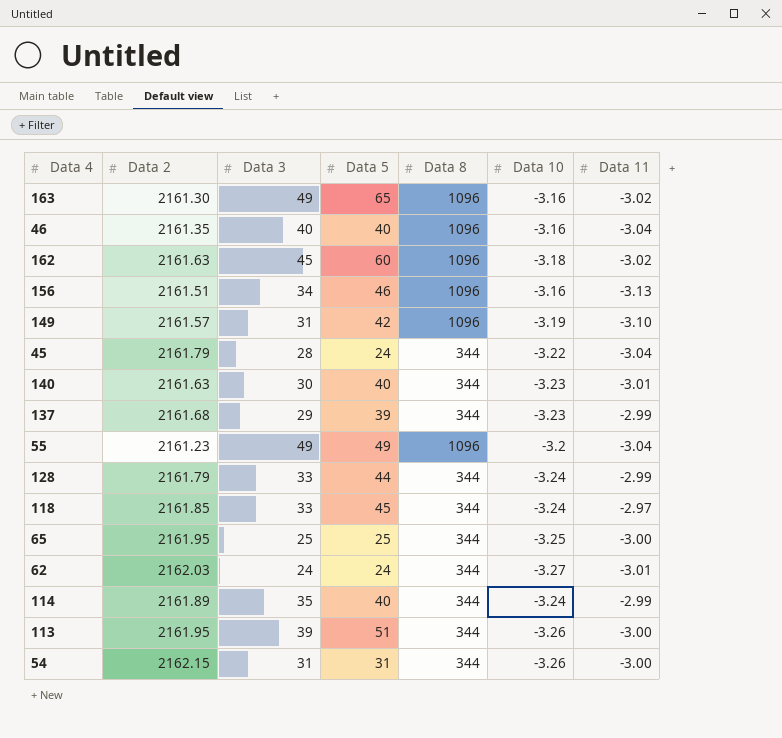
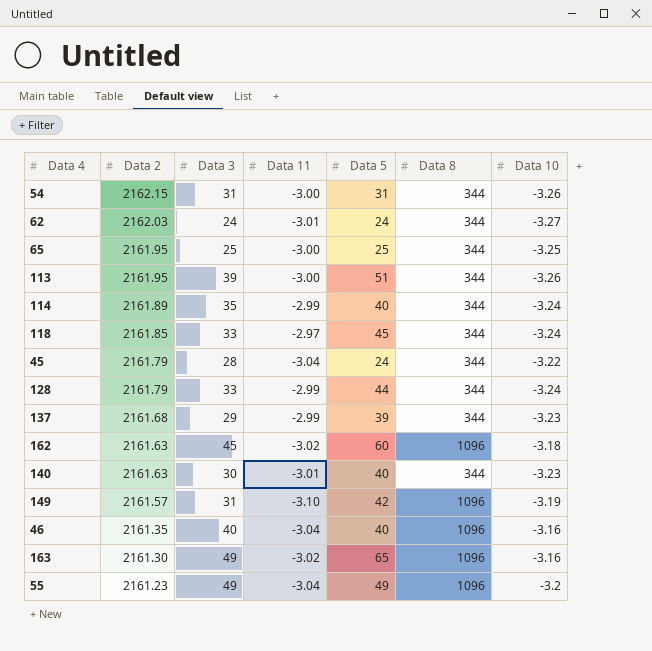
row order: none -> Data 2 descending
column Data 11 | position: 7 -> 4
row 156: 2161.51 | 34 | 46 | 1096 | -3.16 | -3.13 -> none

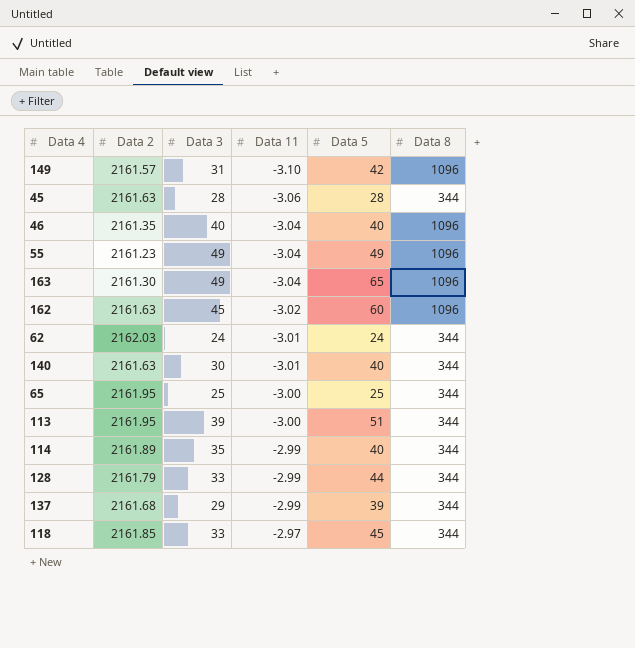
row order: Data 2 descending -> Data 11 ascending
column Data 10 | position: 7 -> none
row 54: 2162.15 | 31 | -3.00 | 31 | 344 | -3.26 -> none
45 | Data 2: 2161.79 -> 2161.63
45 | Data 11: -3.04 -> -3.06
45 | Data 5: 24 -> 28
163 | Data 11: -3.02 -> -3.04

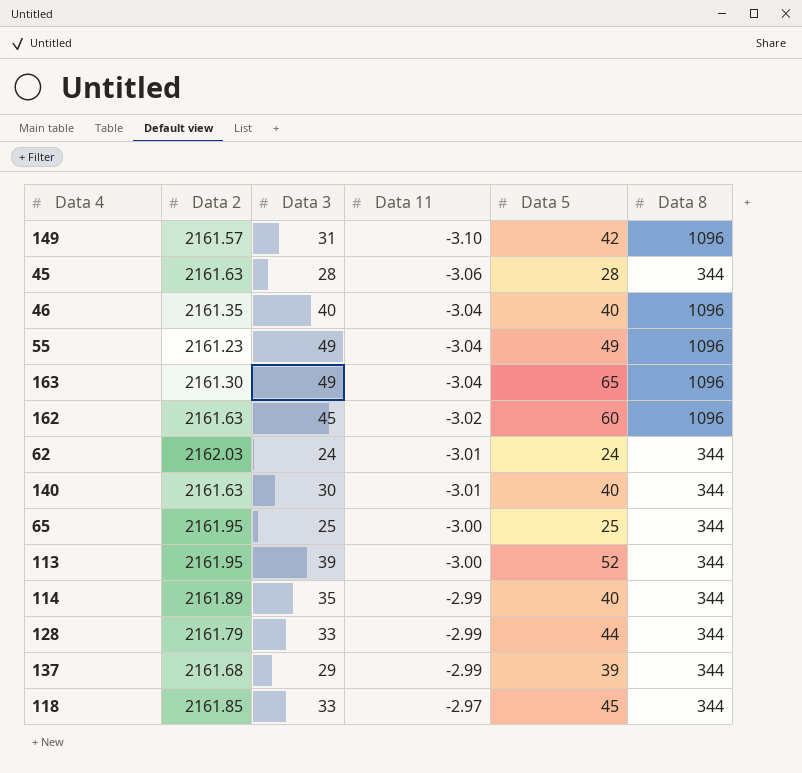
113 | Data 5: 51 -> 52

